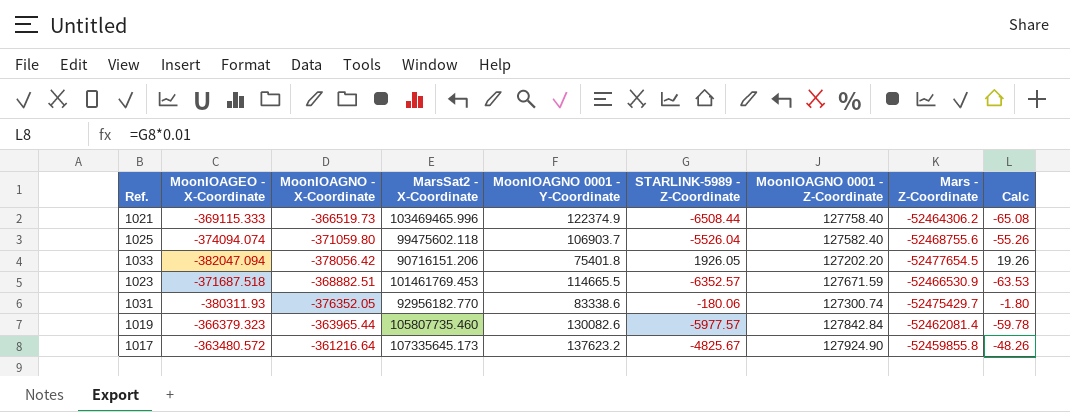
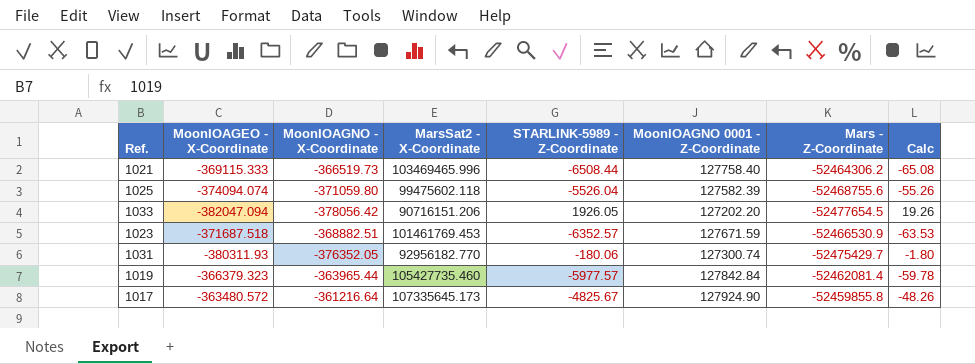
column MoonIOAGNO 0001 - Y-Coordinate | position: 5 -> none
1025 | MoonIOAGNO 0001 - Z-Coordinate: 127582.40 -> 127582.39
1019 | MarsSat2 - X-Coordinate: 105807735.460 -> 105427735.460

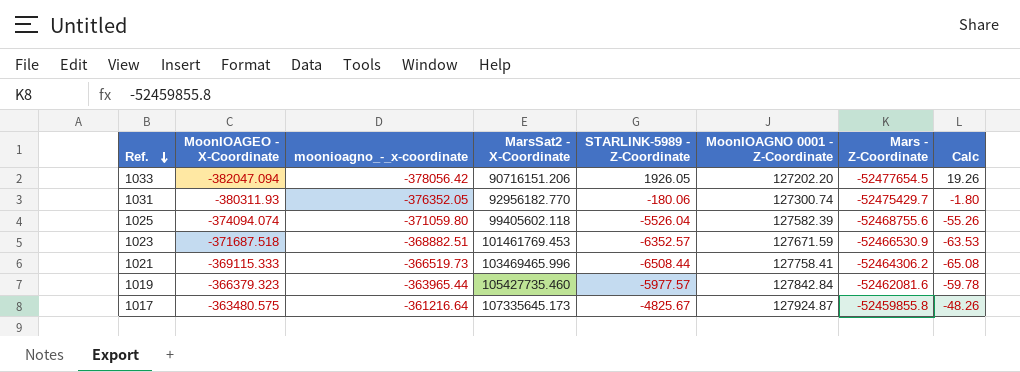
row order: none -> Ref. descending
column name: MoonIOAGNO - X-Coordinate -> moonioagno_-_x-coordinate
1025 | MarsSat2 - X-Coordinate: 99475602.118 -> 99405602.118
1021 | MoonIOAGNO 0001 - Z-Coordinate: 127758.40 -> 127758.41
1019 | Mars - Z-Coordinate: -52462081.4 -> -52462081.6
1017 | MoonIOAGEO - X-Coordinate: -363480.572 -> -363480.575
1017 | MoonIOAGNO 0001 - Z-Coordinate: 127924.90 -> 127924.87

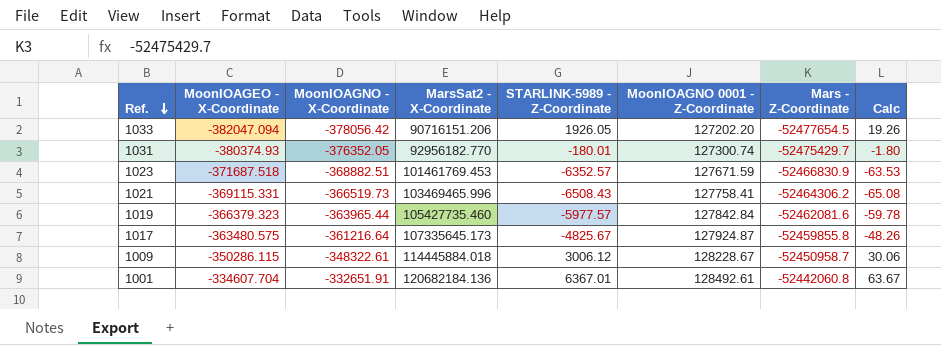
column name: moonioagno_-_x-coordinate -> MoonIOAGNO - X-Coordinate
row 1025: -374094.074 | -371059.80 | 99405602.118 | -5526.04 | 127582.39 | -52468755.6 | -55.26 -> none
1031 | MoonIOAGEO - X-Coordinate: -380311.93 -> -380374.93
1031 | STARLINK-5989 - Z-Coordinate: -180.06 -> -180.01
1023 | Mars - Z-Coordinate: -52466530.9 -> -52466830.9
1021 | MoonIOAGEO - X-Coordinate: -369115.333 -> -369115.331
1021 | STARLINK-5989 - Z-Coordinate: -6508.44 -> -6508.43
row 1009: none -> -350286.115 | -348322.61 | 114445884.018 | 3006.12 | 128228.67 | -52450958.7 | 30.06
row 1001: none -> -334607.704 | -332651.91 | 120682184.136 | 6367.01 | 128492.61 | -52442060.8 | 63.67

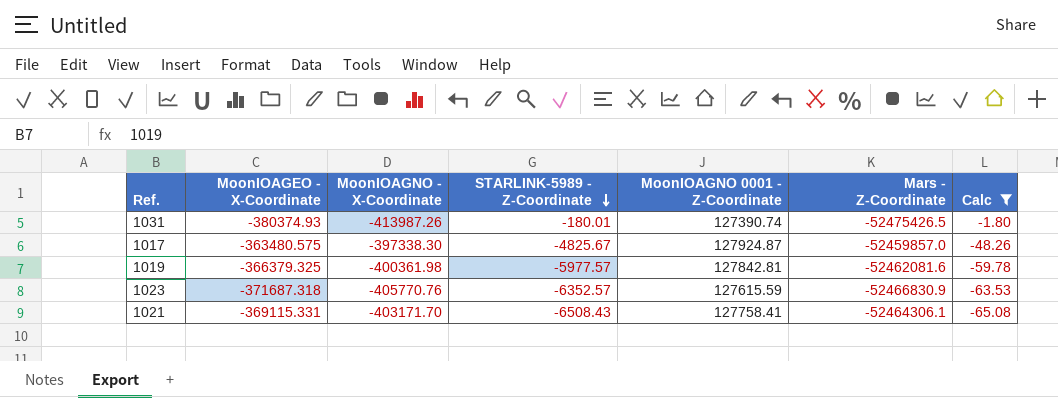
filter: none -> Calc <= -1.80
row order: Ref. descending -> STARLINK-5989 - Z-Coordinate descending
column MarsSat2 - X-Coordinate | position: 4 -> none
1031 | MoonIOAGNO - X-Coordinate: -376352.05 -> -413987.26
1031 | MoonIOAGNO 0001 - Z-Coordinate: 127300.74 -> 127390.74
1031 | Mars - Z-Coordinate: -52475429.7 -> -52475426.5
1017 | MoonIOAGNO - X-Coordinate: -361216.64 -> -397338.30
1017 | Mars - Z-Coordinate: -52459855.8 -> -52459857.0
1019 | MoonIOAGEO - X-Coordinate: -366379.323 -> -366379.325
1019 | MoonIOAGNO - X-Coordinate: -363965.44 -> -400361.98
1019 | MoonIOAGNO 0001 - Z-Coordinate: 127842.84 -> 127842.81
1023 | MoonIOAGEO - X-Coordinate: -371687.518 -> -371687.318
1023 | MoonIOAGNO - X-Coordinate: -368882.51 -> -405770.76
1023 | MoonIOAGNO 0001 - Z-Coordinate: 127671.59 -> 127615.59
1021 | MoonIOAGNO - X-Coordinate: -366519.73 -> -403171.70
1021 | Mars - Z-Coordinate: -52464306.2 -> -52464306.1

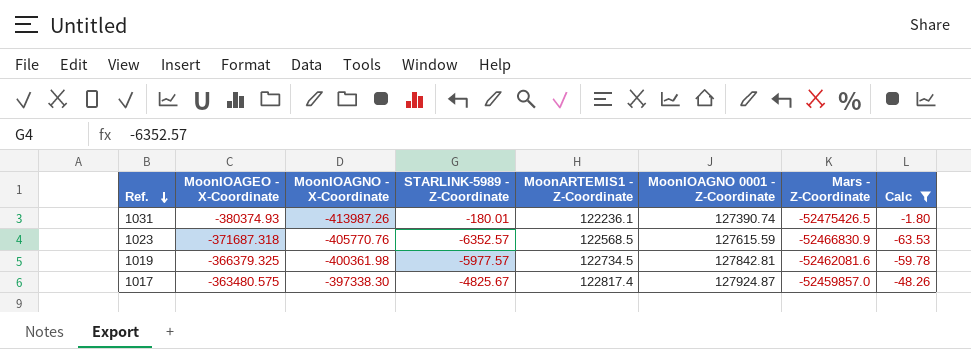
row order: STARLINK-5989 - Z-Coordinate descending -> Ref. descending
column MoonARTEMIS1 - Z-Coordinate | position: none -> 5
row 1021: -369115.331 | -403171.70 | -6508.43 | 127758.41 | -52464306.1 | -65.08 -> none

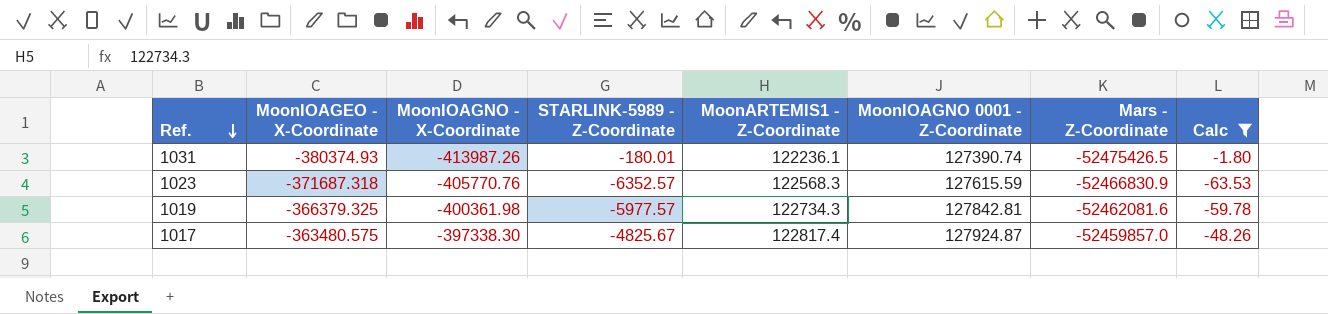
1023 | MoonARTEMIS1 - Z-Coordinate: 122568.5 -> 122568.3
1019 | MoonARTEMIS1 - Z-Coordinate: 122734.5 -> 122734.3

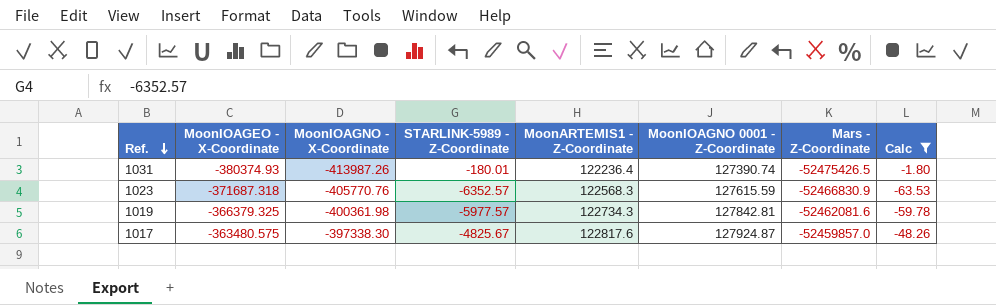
1031 | MoonARTEMIS1 - Z-Coordinate: 122236.1 -> 122236.4
1017 | MoonARTEMIS1 - Z-Coordinate: 122817.4 -> 122817.6

